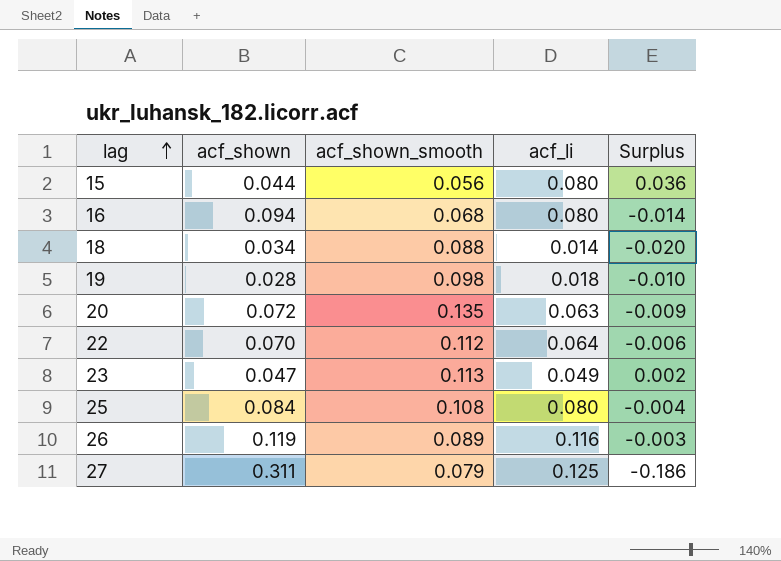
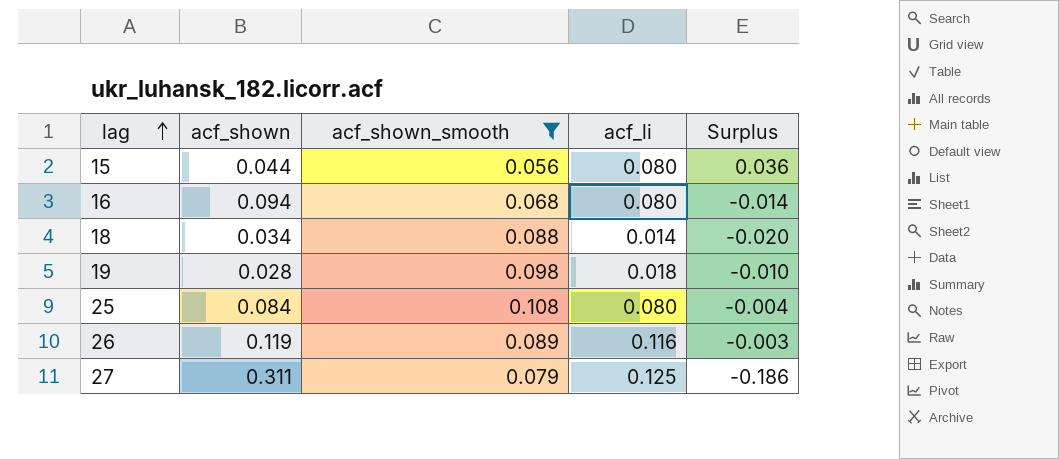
filter: none -> acf_shown_smooth <= 0.108

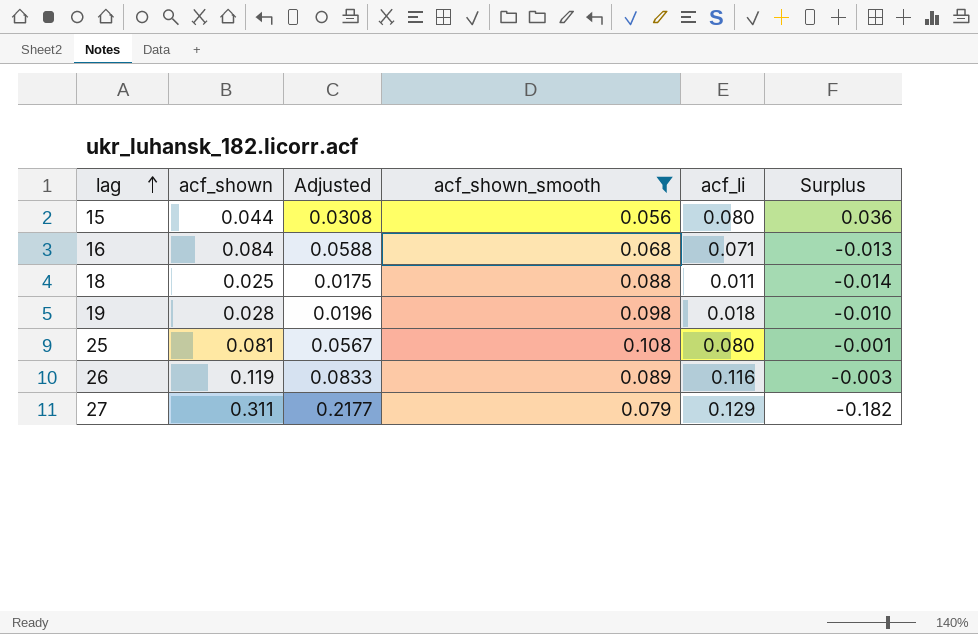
column Adjusted | formula: none -> [acf_shown] * 0.7
16 | acf_shown: 0.094 -> 0.084
16 | acf_li: 0.080 -> 0.071
16 | Surplus: -0.014 -> -0.013
18 | acf_shown: 0.034 -> 0.025
18 | acf_li: 0.014 -> 0.011
18 | Surplus: -0.020 -> -0.014
25 | acf_shown: 0.084 -> 0.081
25 | Surplus: -0.004 -> -0.001
27 | acf_li: 0.125 -> 0.129
27 | Surplus: -0.186 -> -0.182

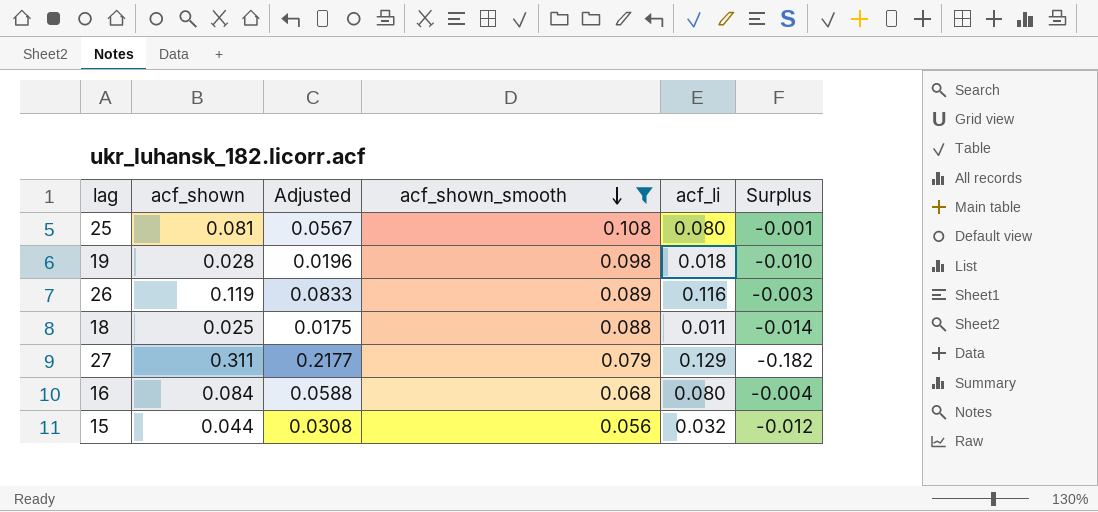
row order: lag ascending -> acf_shown_smooth descending
16 | acf_li: 0.071 -> 0.080
16 | Surplus: -0.013 -> -0.004
15 | acf_li: 0.080 -> 0.032
15 | Surplus: 0.036 -> -0.012

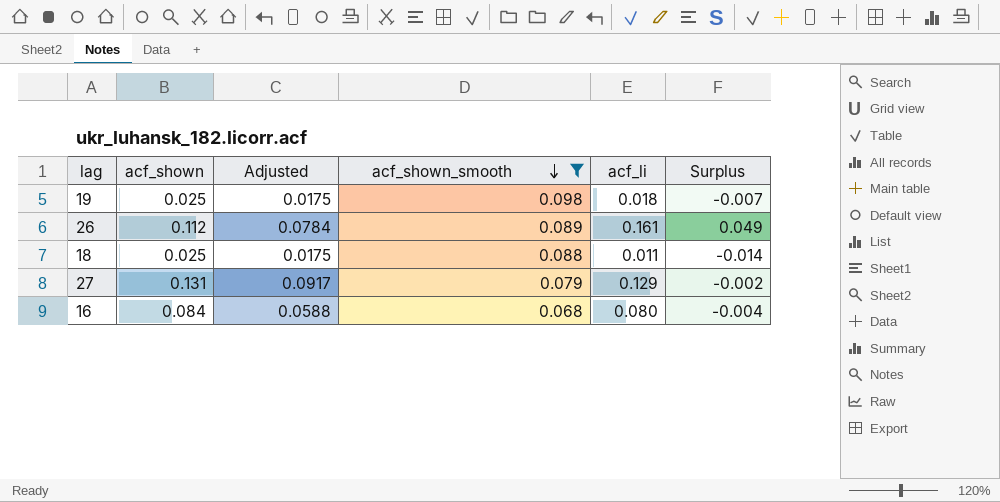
row 25: 0.081 | 0.0567 | 0.108 | 0.080 | -0.001 -> none
row 15: 0.044 | 0.0308 | 0.056 | 0.032 | -0.012 -> none
19 | acf_shown: 0.028 -> 0.025
19 | Adjusted: 0.0196 -> 0.0175
19 | Surplus: -0.010 -> -0.007
26 | acf_shown: 0.119 -> 0.112
26 | Adjusted: 0.0833 -> 0.0784
26 | acf_li: 0.116 -> 0.161
26 | Surplus: -0.003 -> 0.049
27 | acf_shown: 0.311 -> 0.131
27 | Adjusted: 0.2177 -> 0.0917
27 | Surplus: -0.182 -> -0.002

